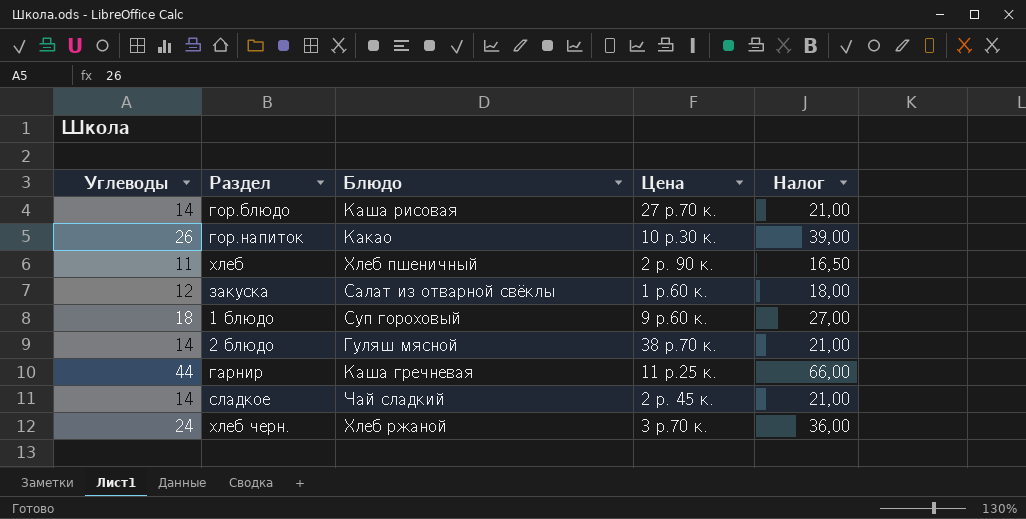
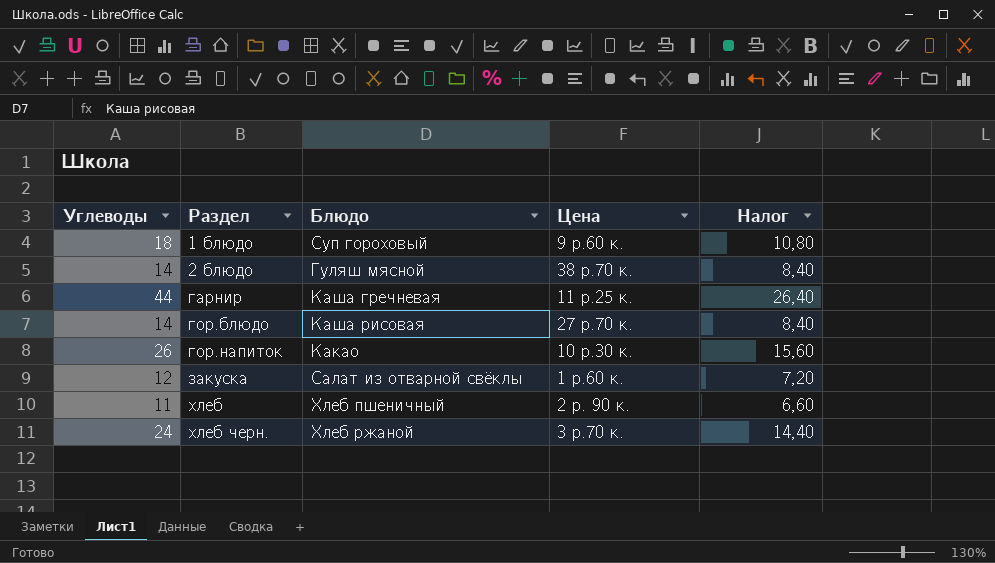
row order: none -> Раздел ascending
column Налог | formula: [Углеводы] * 1,5 -> [Углеводы] * 0,6
row сладкое: 14 | Чай сладкий | 2 р. 45 к. | 21,00 -> none

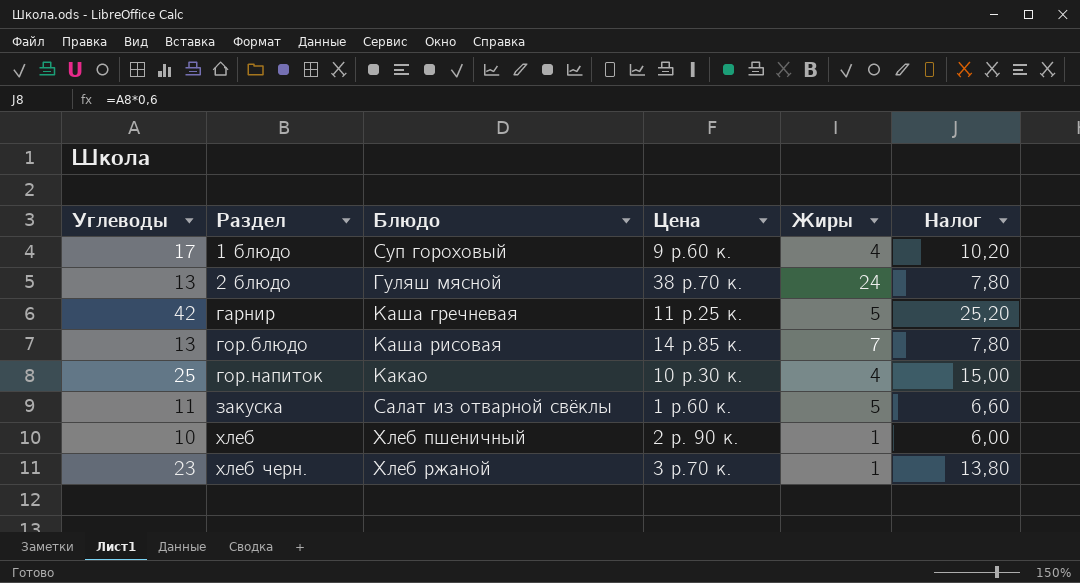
column Жиры | position: none -> 5
1 блюдо | Углеводы: 18 -> 17
1 блюдо | Налог: 10,80 -> 10,20
2 блюдо | Углеводы: 14 -> 13
2 блюдо | Налог: 8,40 -> 7,80
гарнир | Углеводы: 44 -> 42
гарнир | Налог: 26,40 -> 25,20
гор.блюдо | Углеводы: 14 -> 13
гор.блюдо | Цена: 27 р.70 к. -> 14 р.85 к.
гор.блюдо | Налог: 8,40 -> 7,80
гор.напиток | Углеводы: 26 -> 25
гор.напиток | Налог: 15,60 -> 15,00
закуска | Углеводы: 12 -> 11
закуска | Налог: 7,20 -> 6,60
хлеб | Углеводы: 11 -> 10
хлеб | Налог: 6,60 -> 6,00
хлеб черн. | Углеводы: 24 -> 23
хлеб черн. | Налог: 14,40 -> 13,80

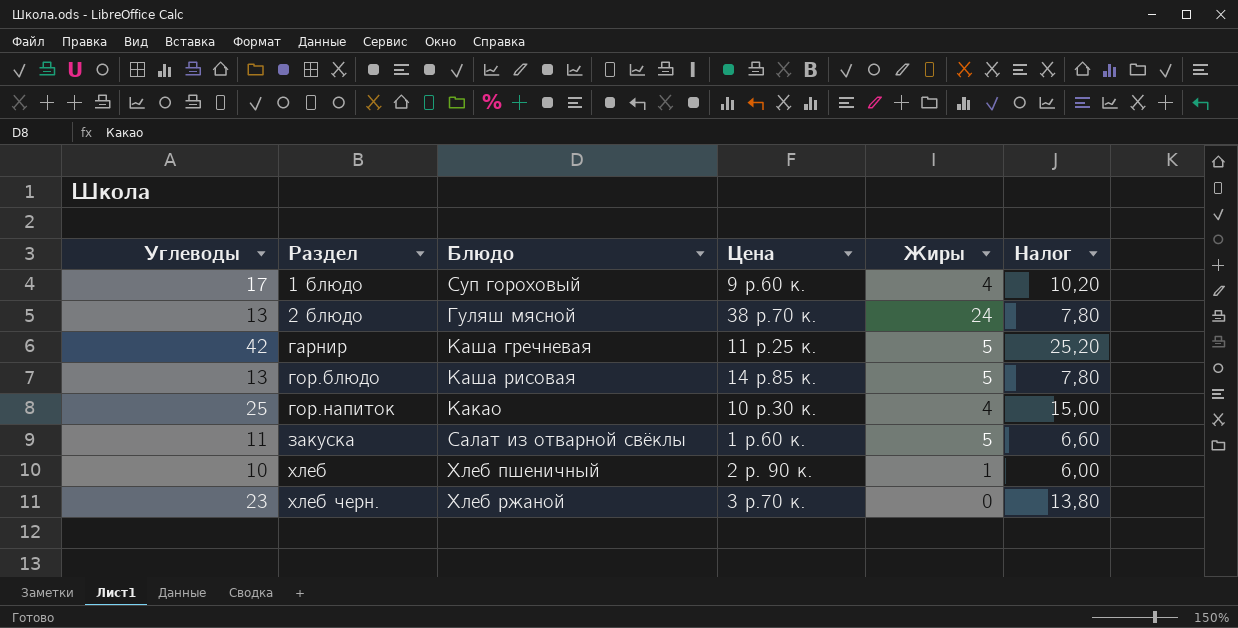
гор.блюдо | Жиры: 7 -> 5
хлеб черн. | Жиры: 1 -> 0

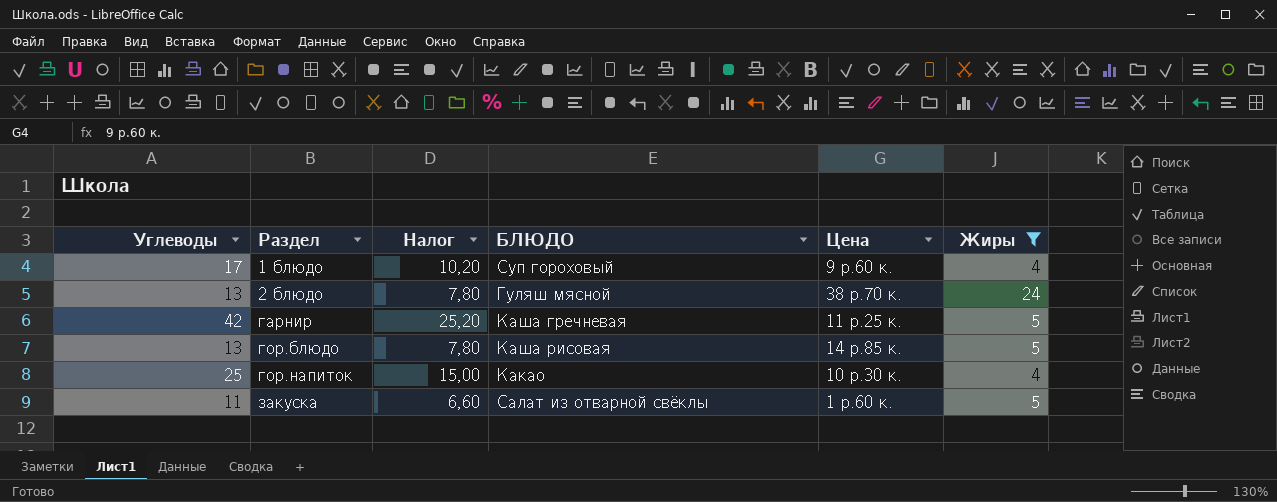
filter: none -> Жиры >= 4
column Налог | position: 6 -> 3
column name: Блюдо -> БЛЮДО

